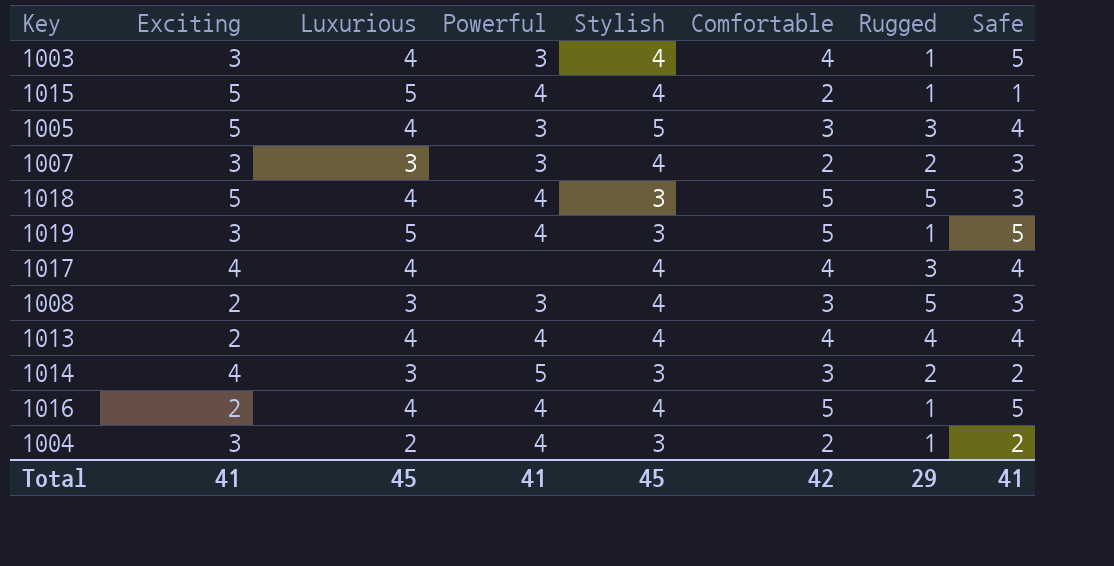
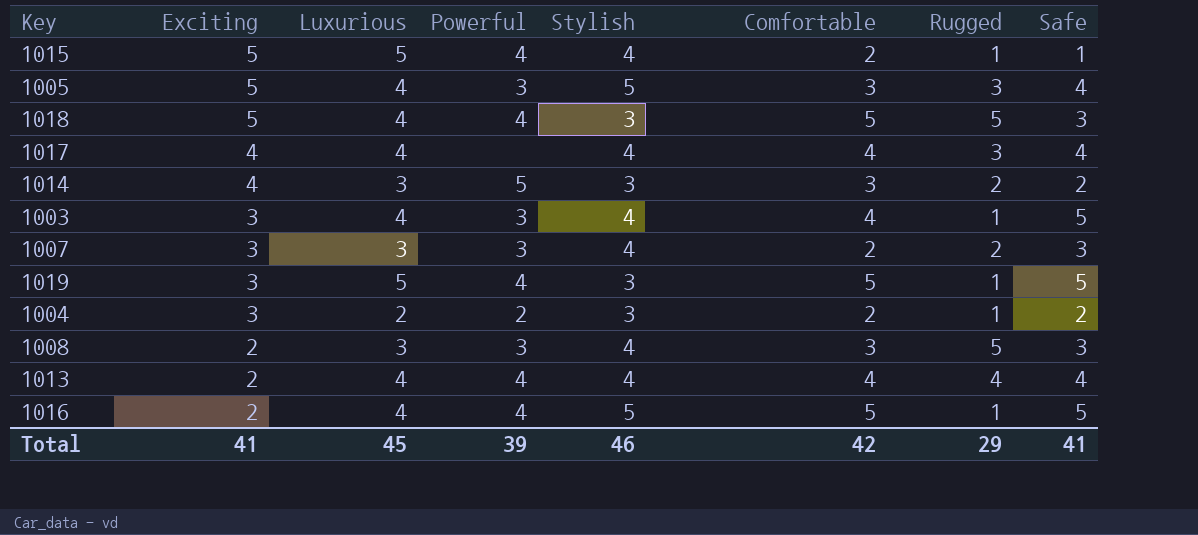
row order: none -> Exciting descending
1004 | Powerful: 4 -> 2
1016 | Stylish: 4 -> 5
Total | Powerful: 41 -> 39
Total | Stylish: 45 -> 46

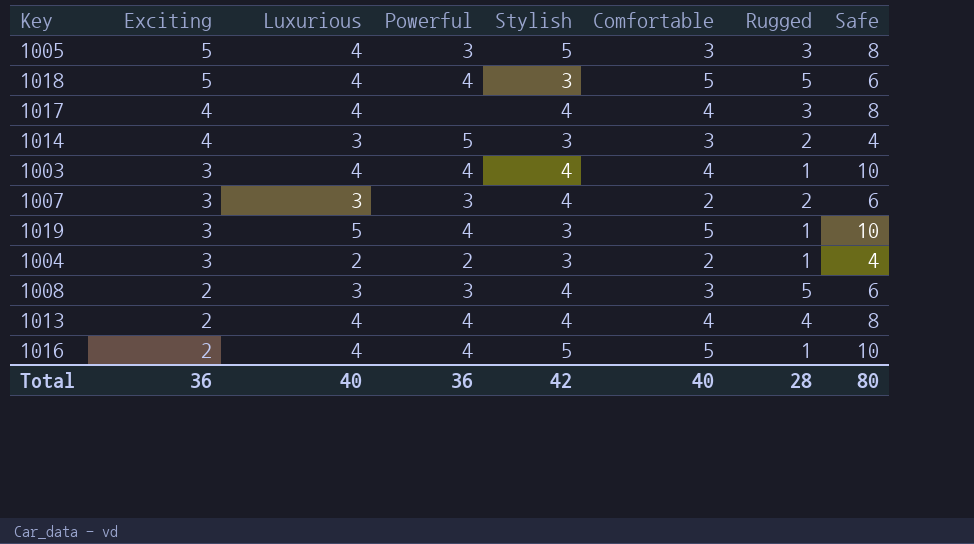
row 1015: 5 | 5 | 4 | 4 | 2 | 1 | 1 -> none
1005 | Safe: 4 -> 8
1018 | Safe: 3 -> 6
1017 | Safe: 4 -> 8
1014 | Safe: 2 -> 4
1003 | Powerful: 3 -> 4
1003 | Safe: 5 -> 10
1007 | Safe: 3 -> 6
1019 | Safe: 5 -> 10
1004 | Safe: 2 -> 4
1008 | Safe: 3 -> 6
1013 | Safe: 4 -> 8
1016 | Safe: 5 -> 10
Total | Exciting: 41 -> 36
Total | Luxurious: 45 -> 40
Total | Powerful: 39 -> 36
Total | Stylish: 46 -> 42
Total | Comfortable: 42 -> 40
Total | Rugged: 29 -> 28
Total | Safe: 41 -> 80

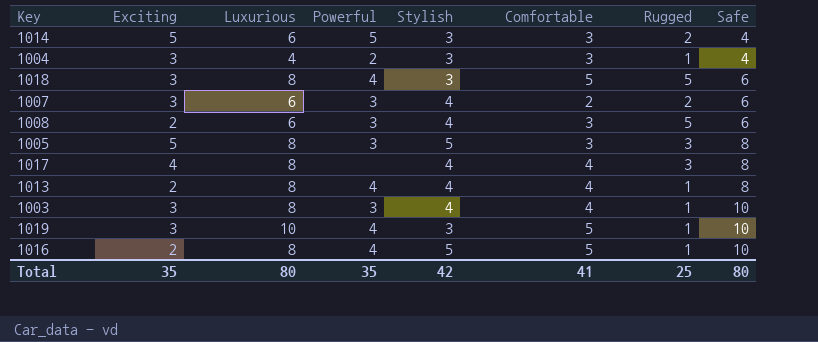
row order: Exciting descending -> Safe ascending
1014 | Exciting: 4 -> 5
1014 | Luxurious: 3 -> 6
1004 | Luxurious: 2 -> 4
1004 | Comfortable: 2 -> 3
1018 | Exciting: 5 -> 3
1018 | Luxurious: 4 -> 8
1007 | Luxurious: 3 -> 6
1008 | Luxurious: 3 -> 6
1005 | Luxurious: 4 -> 8
1017 | Luxurious: 4 -> 8
1013 | Luxurious: 4 -> 8
1013 | Rugged: 4 -> 1
1003 | Luxurious: 4 -> 8
1003 | Powerful: 4 -> 3
1019 | Luxurious: 5 -> 10
1016 | Luxurious: 4 -> 8
Total | Exciting: 36 -> 35
Total | Luxurious: 40 -> 80
Total | Powerful: 36 -> 35
Total | Comfortable: 40 -> 41
Total | Rugged: 28 -> 25

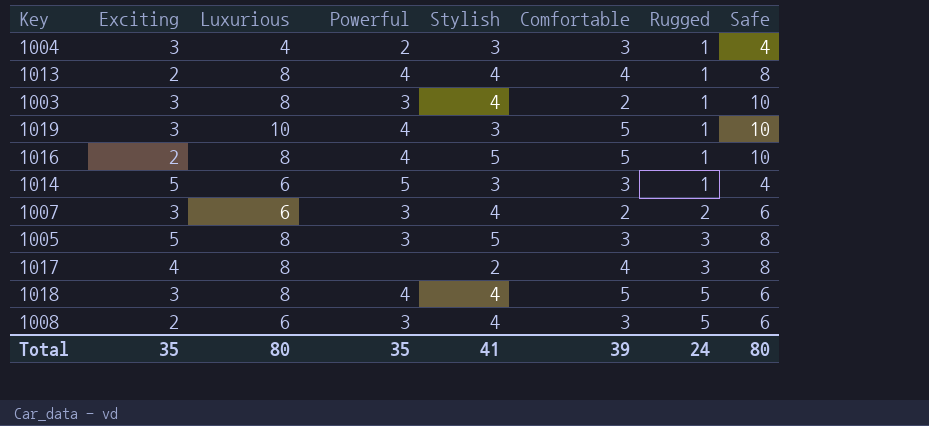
row order: Safe ascending -> Rugged ascending
1003 | Comfortable: 4 -> 2
1014 | Rugged: 2 -> 1
1017 | Stylish: 4 -> 2
1018 | Stylish: 3 -> 4
Total | Stylish: 42 -> 41
Total | Comfortable: 41 -> 39
Total | Rugged: 25 -> 24

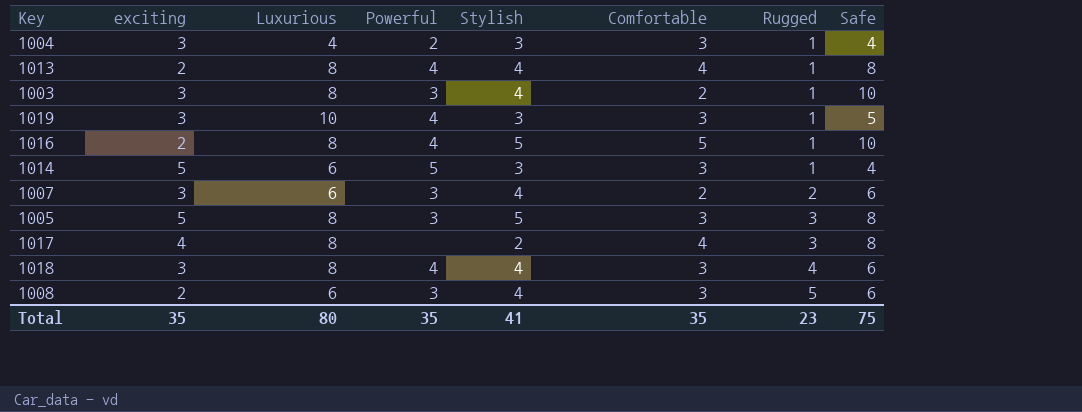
column name: Exciting -> exciting
1019 | Comfortable: 5 -> 3
1019 | Safe: 10 -> 5
1018 | Comfortable: 5 -> 3
1018 | Rugged: 5 -> 4
Total | Comfortable: 39 -> 35
Total | Rugged: 24 -> 23
Total | Safe: 80 -> 75

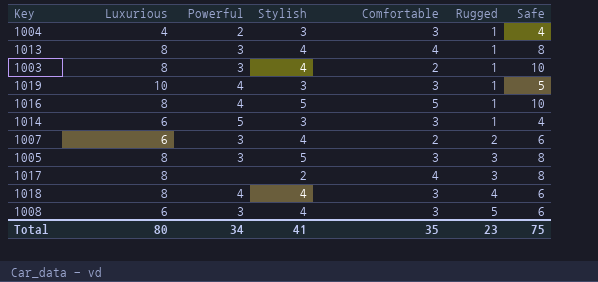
column exciting | position: 2 -> none
1013 | Powerful: 4 -> 3
Total | Powerful: 35 -> 34

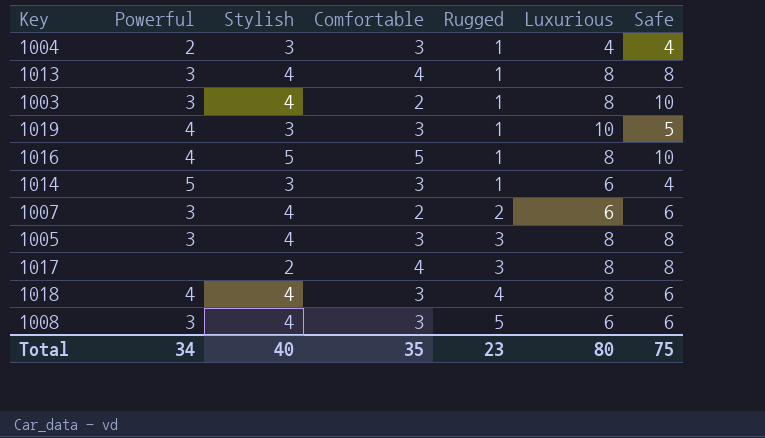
column Luxurious | position: 2 -> 6
1005 | Stylish: 5 -> 4
Total | Stylish: 41 -> 40

